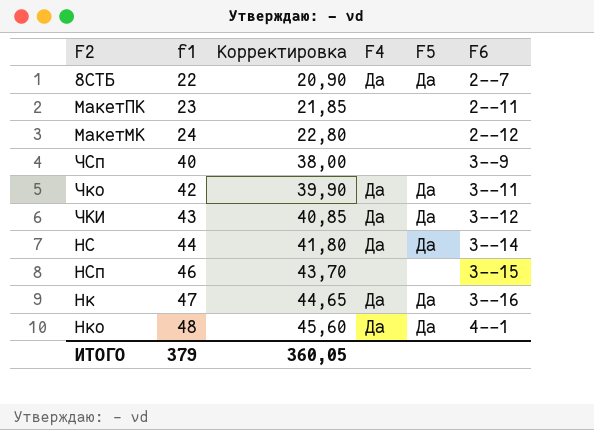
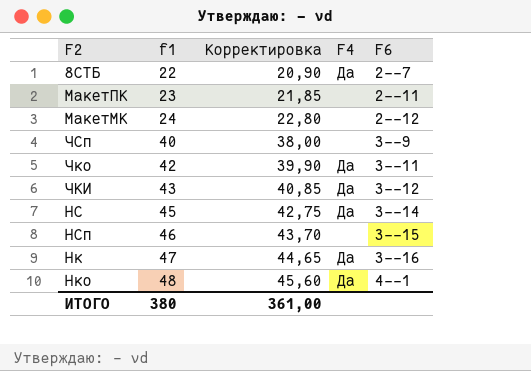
column F5 | position: 5 -> none
НС | f1: 44 -> 45
НС | Корректировка: 41,80 -> 42,75
ИТОГО | f1: 379 -> 380
ИТОГО | Корректировка: 360,05 -> 361,00

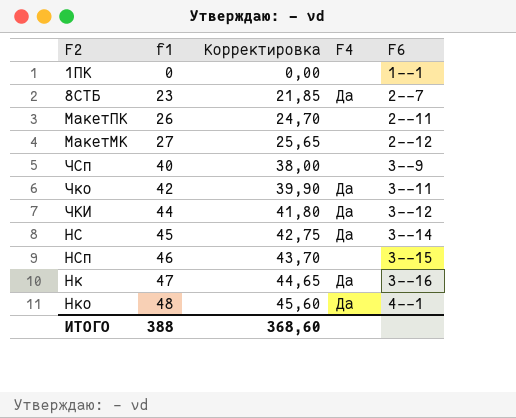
row 1ПК: none -> 0 | 0,00 | none | 1--1
8СТБ | f1: 22 -> 23
8СТБ | Корректировка: 20,90 -> 21,85
МакетПК | f1: 23 -> 26
МакетПК | Корректировка: 21,85 -> 24,70
МакетМК | f1: 24 -> 27
МакетМК | Корректировка: 22,80 -> 25,65
ЧКИ | f1: 43 -> 44
ЧКИ | Корректировка: 40,85 -> 41,80
ИТОГО | f1: 380 -> 388
ИТОГО | Корректировка: 361,00 -> 368,60

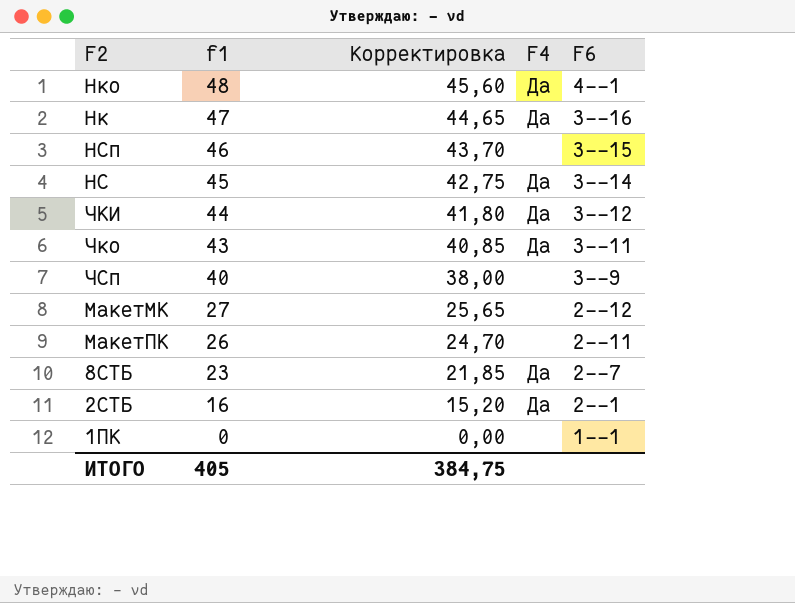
row order: f1 ascending -> f1 descending
Чко | f1: 42 -> 43
Чко | Корректировка: 39,90 -> 40,85
row 2СТБ: none -> 16 | 15,20 | Да | 2--1
ИТОГО | f1: 388 -> 405
ИТОГО | Корректировка: 368,60 -> 384,75

